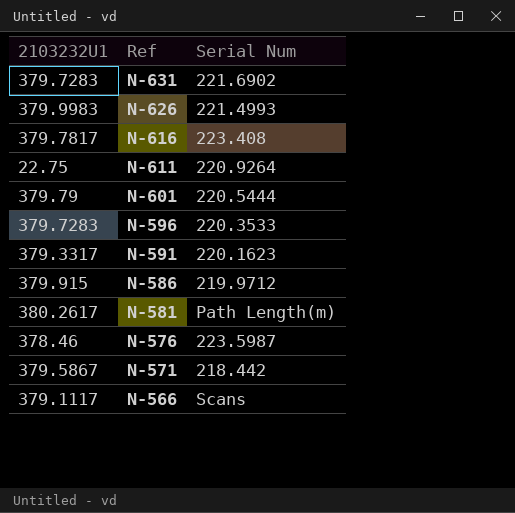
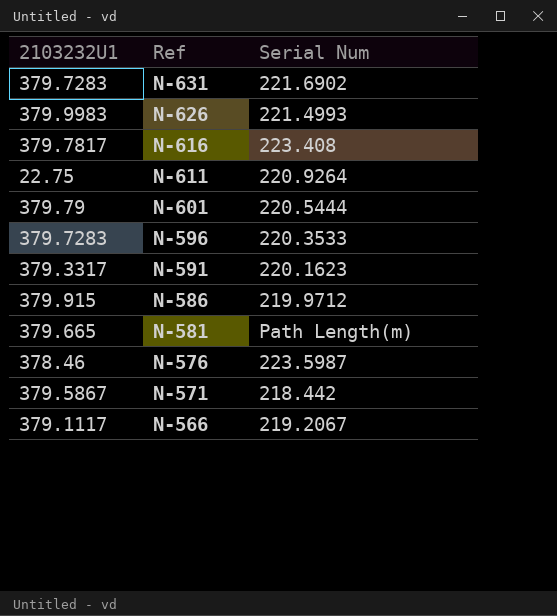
N-581 | 2103232U1: 380.2617 -> 379.665
N-566 | Serial Num: Scans -> 219.2067

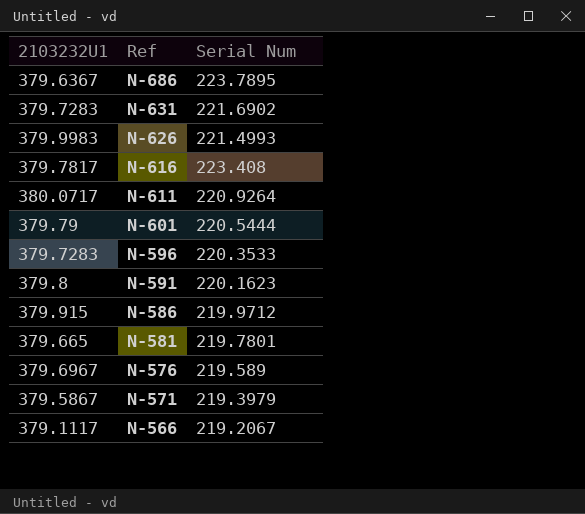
row N-686: none -> 379.6367 | 223.7895
N-611 | 2103232U1: 22.75 -> 380.0717
N-591 | 2103232U1: 379.3317 -> 379.8
N-581 | Serial Num: Path Length(m) -> 219.7801
N-576 | 2103232U1: 378.46 -> 379.6967
N-576 | Serial Num: 223.5987 -> 219.589
N-571 | Serial Num: 218.442 -> 219.3979

